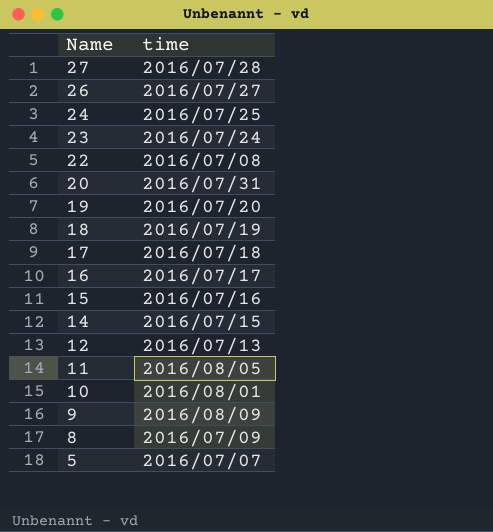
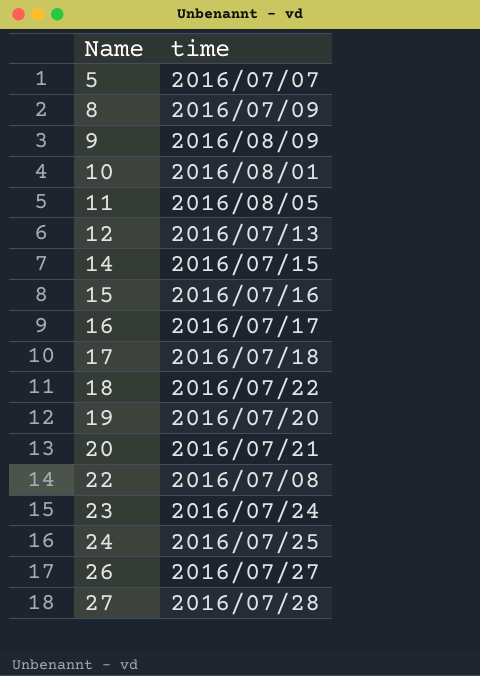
row order: Name descending -> Name ascending
18 | time: 2016/07/19 -> 2016/07/22
20 | time: 2016/07/31 -> 2016/07/21

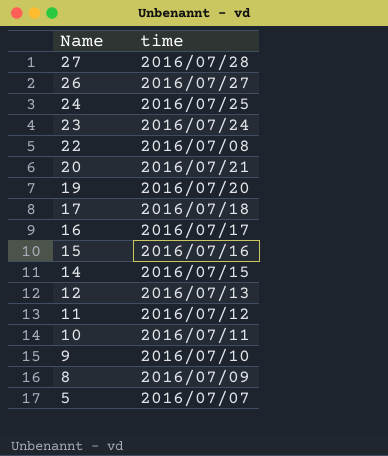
row order: Name ascending -> Name descending
row 18: 2016/07/22 -> none
11 | time: 2016/08/05 -> 2016/07/12
10 | time: 2016/08/01 -> 2016/07/11
9 | time: 2016/08/09 -> 2016/07/10

